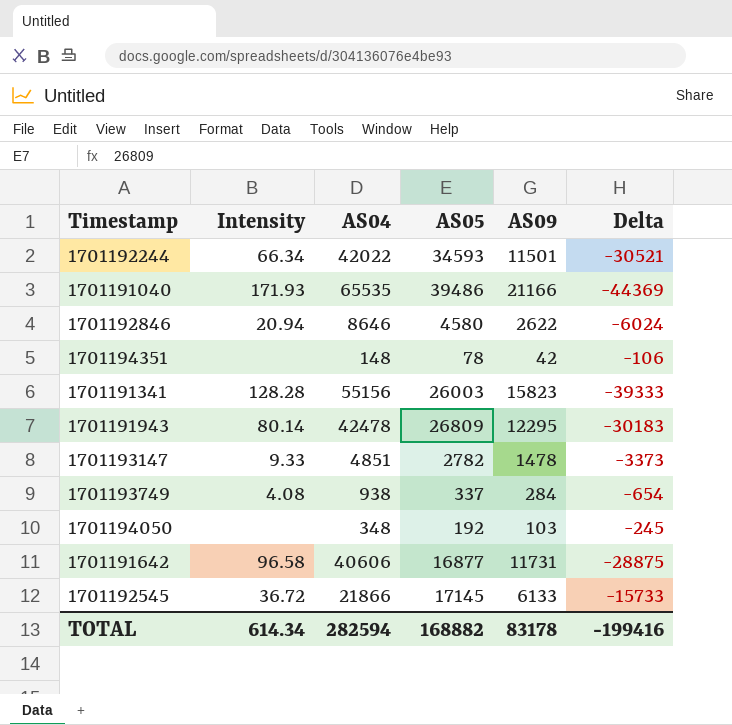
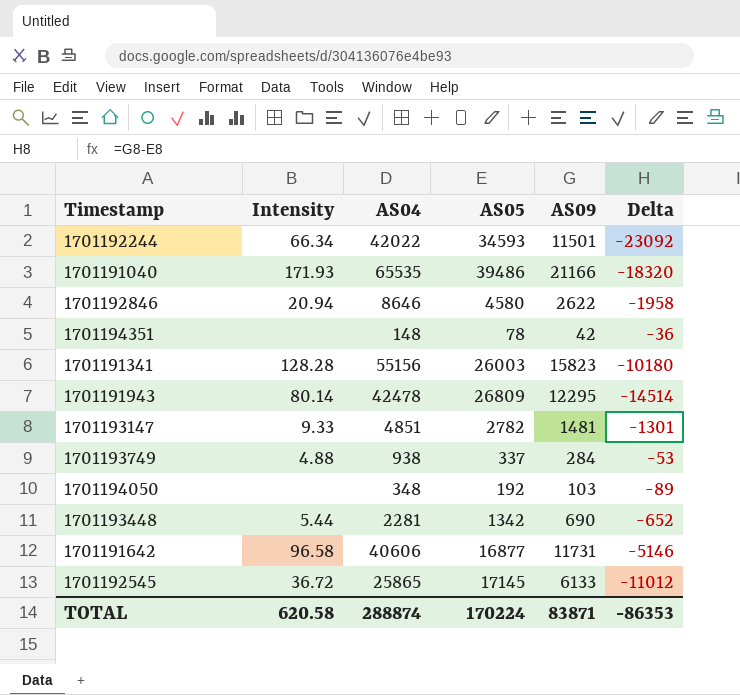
column Delta | formula: [AS09] - [AS04] -> [AS09] - [AS05]
1701193147 | AS09: 1478 -> 1481
1701193749 | Intensity: 4.08 -> 4.88
row 1701193448: none -> 5.44 | 2281 | 1342 | 690 | -652
1701192545 | AS04: 21866 -> 25865
TOTAL | Intensity: 614.34 -> 620.58
TOTAL | AS04: 282594 -> 288874
TOTAL | AS05: 168882 -> 170224
TOTAL | AS09: 83178 -> 83871
TOTAL | Delta: -199416 -> -86353

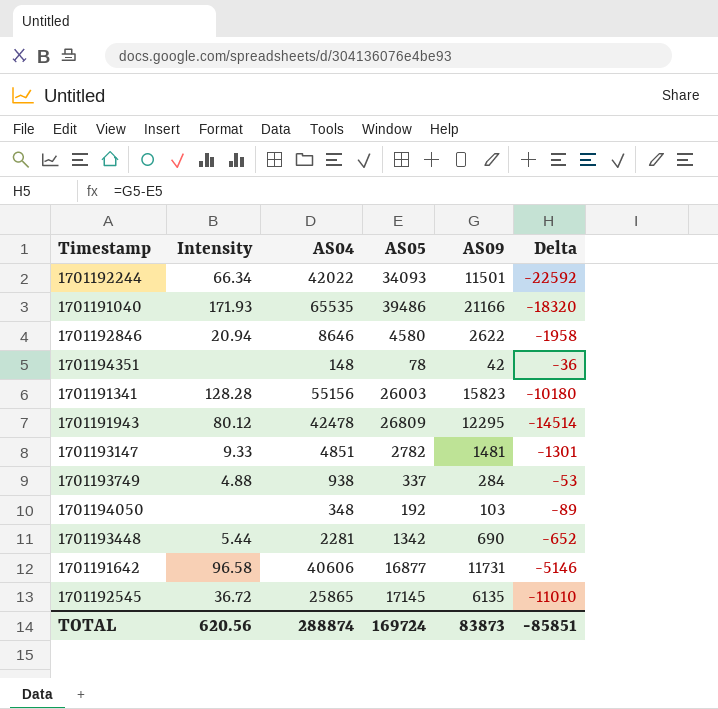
1701192244 | AS05: 34593 -> 34093
1701192244 | Delta: -23092 -> -22592
1701191943 | Intensity: 80.14 -> 80.12
1701192545 | AS09: 6133 -> 6135
1701192545 | Delta: -11012 -> -11010
TOTAL | Intensity: 620.58 -> 620.56
TOTAL | AS05: 170224 -> 169724
TOTAL | AS09: 83871 -> 83873
TOTAL | Delta: -86353 -> -85851

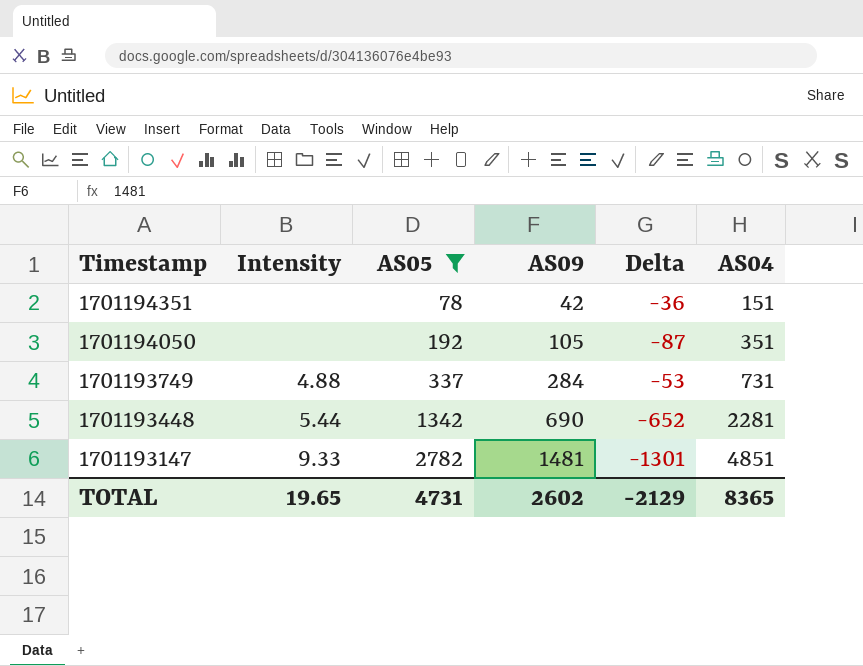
filter: none -> AS05 <= 2782
row order: none -> Timestamp descending
column AS04 | position: 3 -> 6
1701194351 | AS04: 148 -> 151
1701194050 | AS09: 103 -> 105
1701194050 | Delta: -89 -> -87
1701194050 | AS04: 348 -> 351
1701193749 | AS04: 938 -> 731
TOTAL | Intensity: 620.56 -> 19.65
TOTAL | AS05: 169724 -> 4731
TOTAL | AS09: 83873 -> 2602
TOTAL | Delta: -85851 -> -2129
TOTAL | AS04: 288874 -> 8365

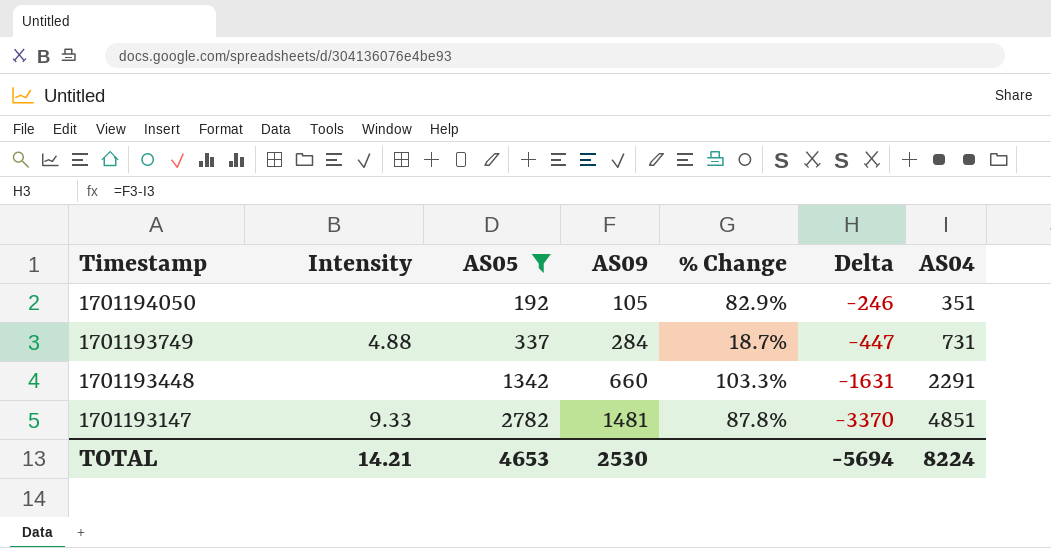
column % Change | formula: none -> ([AS05] - [AS09]) / [AS09]
column Delta | formula: [AS09] - [AS05] -> [AS09] - [AS04]
row 1701194351: none | 78 | 42 | -36 | 151 -> none
1701193448 | Intensity: 5.44 -> none
1701193448 | AS09: 690 -> 660
1701193448 | AS04: 2281 -> 2291
TOTAL | Intensity: 19.65 -> 14.21
TOTAL | AS05: 4731 -> 4653
TOTAL | AS09: 2602 -> 2530
TOTAL | Delta: -2129 -> -5694
TOTAL | AS04: 8365 -> 8224

